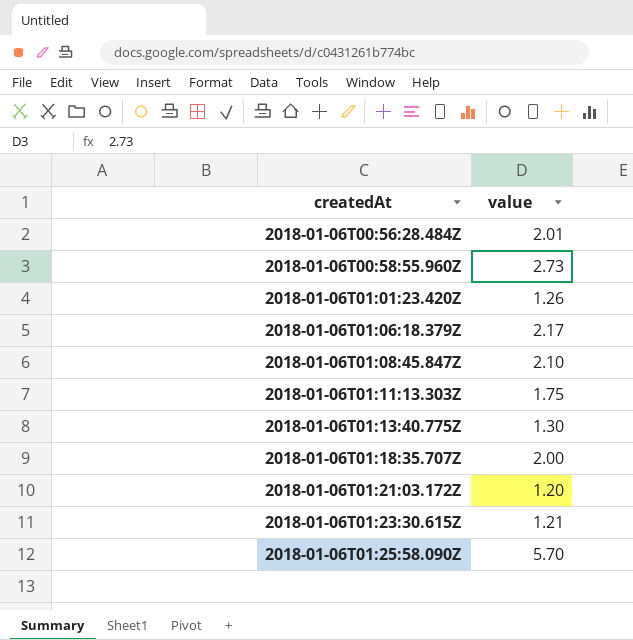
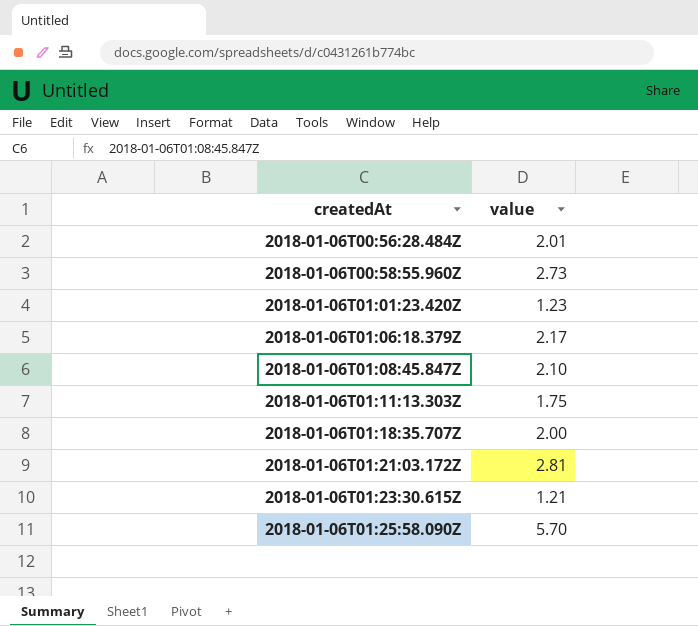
row 2018-01-06T01:13:40.775Z: 1.30 -> none
2018-01-06T01:01:23.420Z | value: 1.26 -> 1.23
2018-01-06T01:21:03.172Z | value: 1.20 -> 2.81

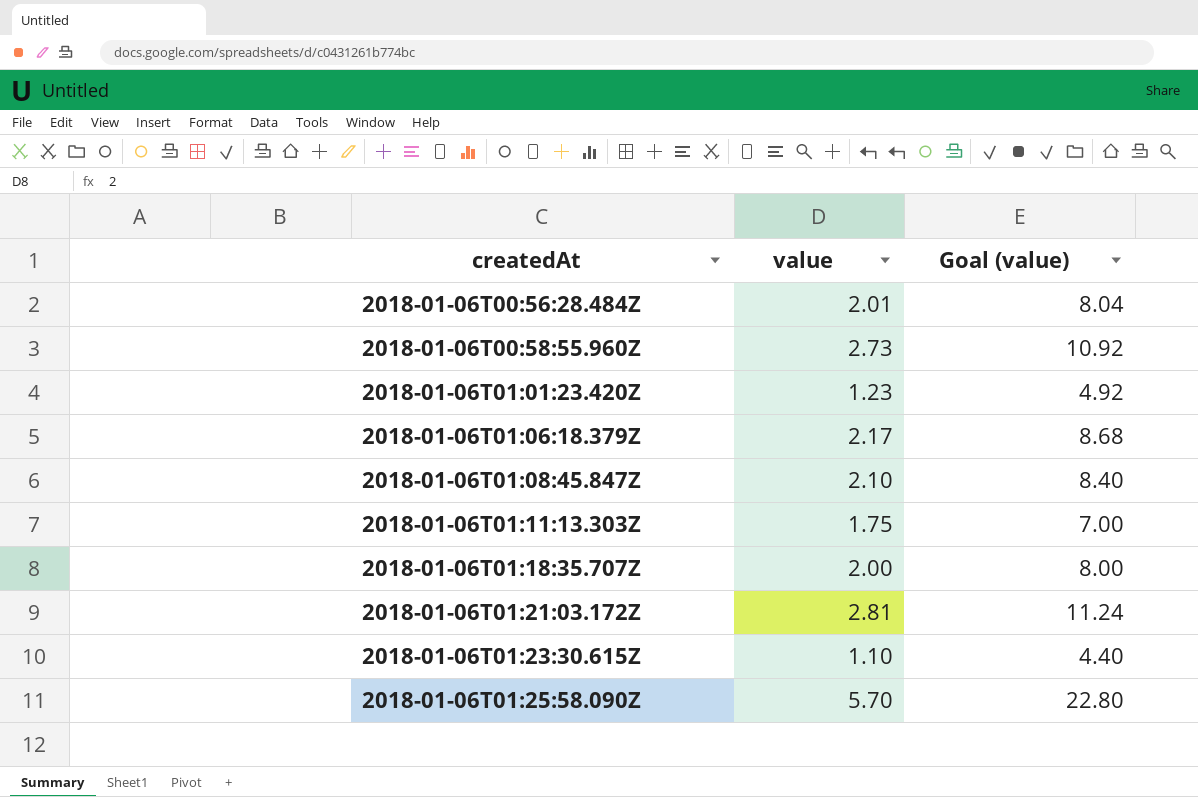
column Goal (value) | formula: none -> [value] * 4
2018-01-06T01:23:30.615Z | value: 1.21 -> 1.10

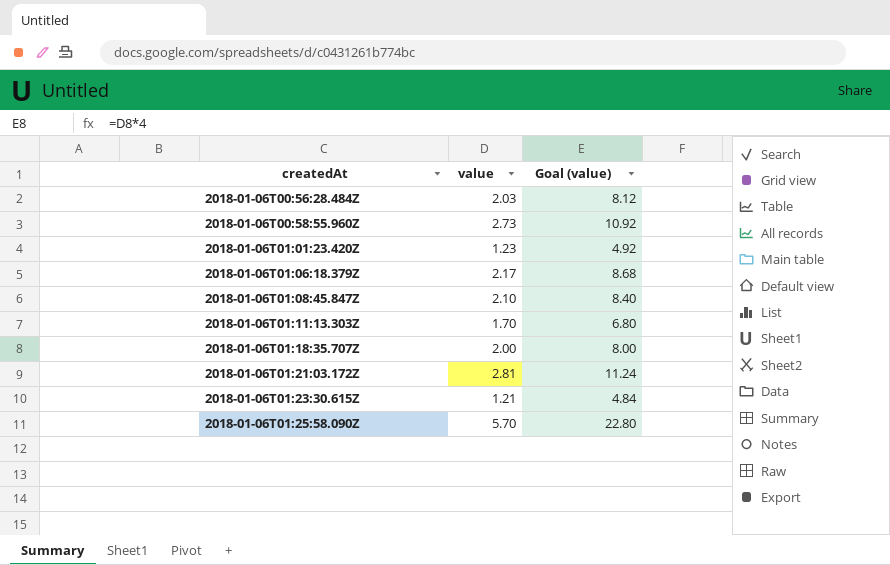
2018-01-06T00:56:28.484Z | value: 2.01 -> 2.03
2018-01-06T00:56:28.484Z | Goal (value): 8.04 -> 8.12
2018-01-06T01:11:13.303Z | value: 1.75 -> 1.70
2018-01-06T01:11:13.303Z | Goal (value): 7.00 -> 6.80
2018-01-06T01:23:30.615Z | value: 1.10 -> 1.21
2018-01-06T01:23:30.615Z | Goal (value): 4.40 -> 4.84

